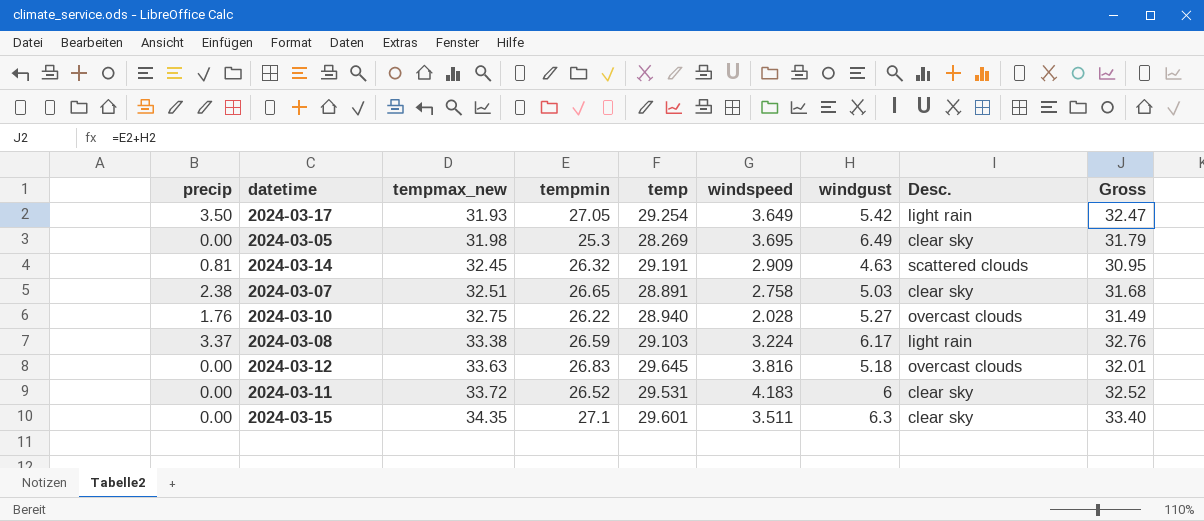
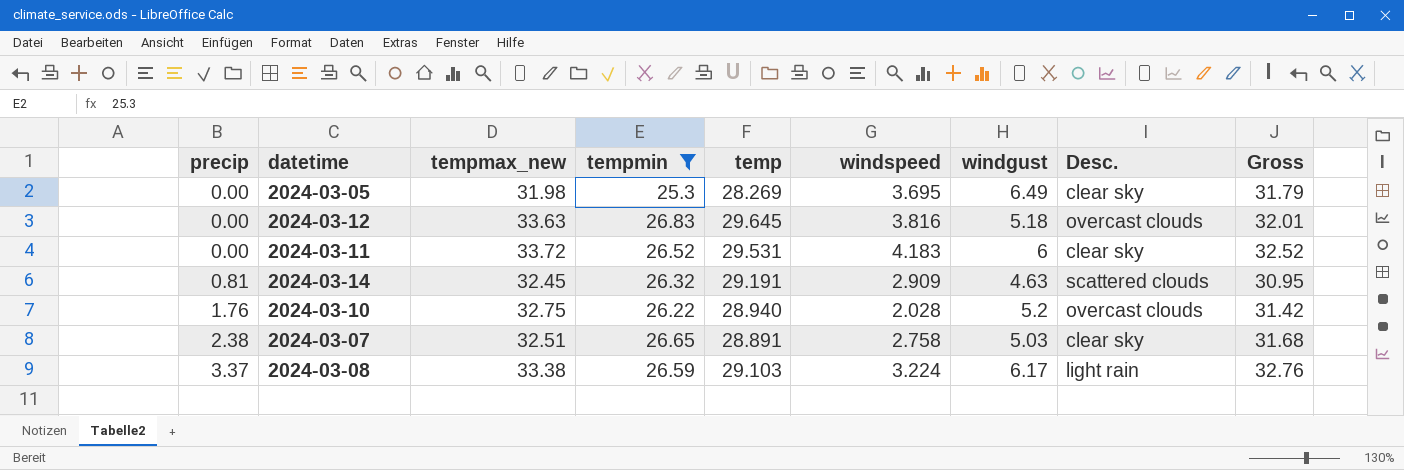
filter: none -> tempmin <= 26.83
row order: tempmax_new ascending -> precip ascending
2024-03-10 | windgust: 5.27 -> 5.2
2024-03-10 | Gross: 31.49 -> 31.42

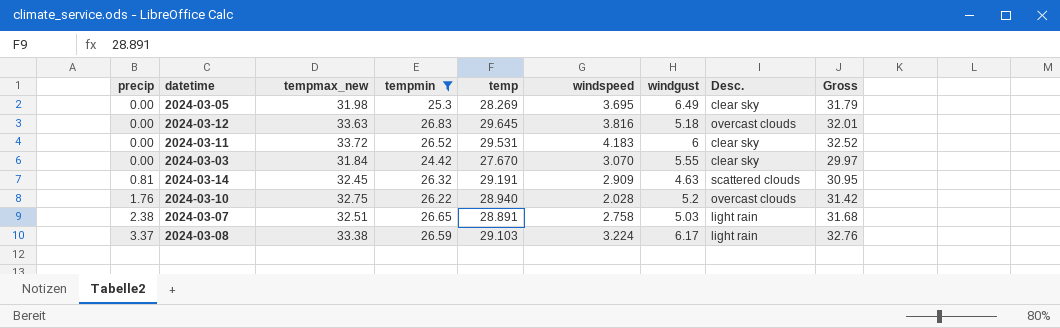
row 2024-03-03: none -> 0.00 | 31.84 | 24.42 | 27.670 | 3.070 | 5.55 | clear sky | 29.97
2024-03-07 | Desc.: clear sky -> light rain

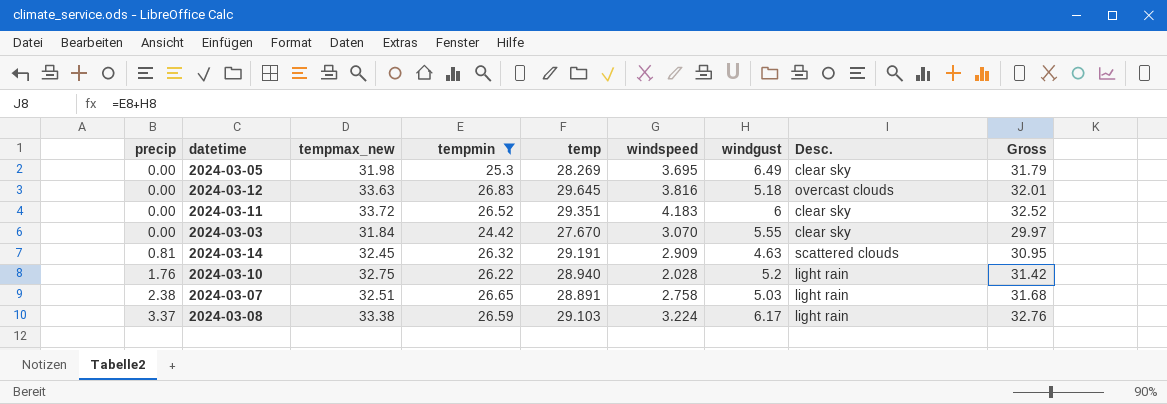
2024-03-11 | temp: 29.531 -> 29.351
2024-03-10 | Desc.: overcast clouds -> light rain

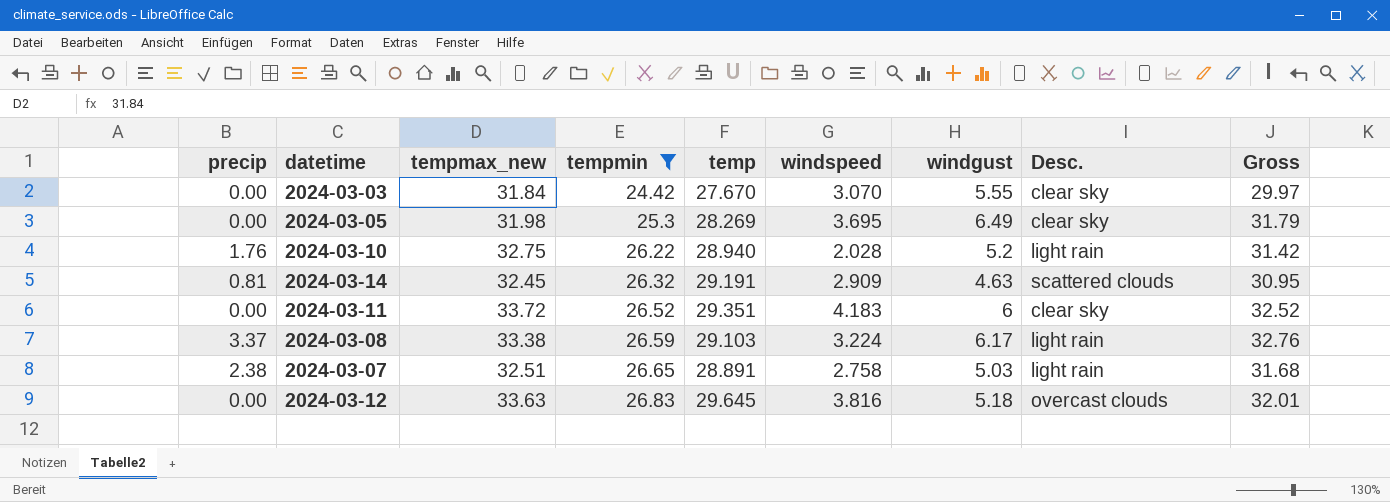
row order: precip ascending -> tempmin ascending

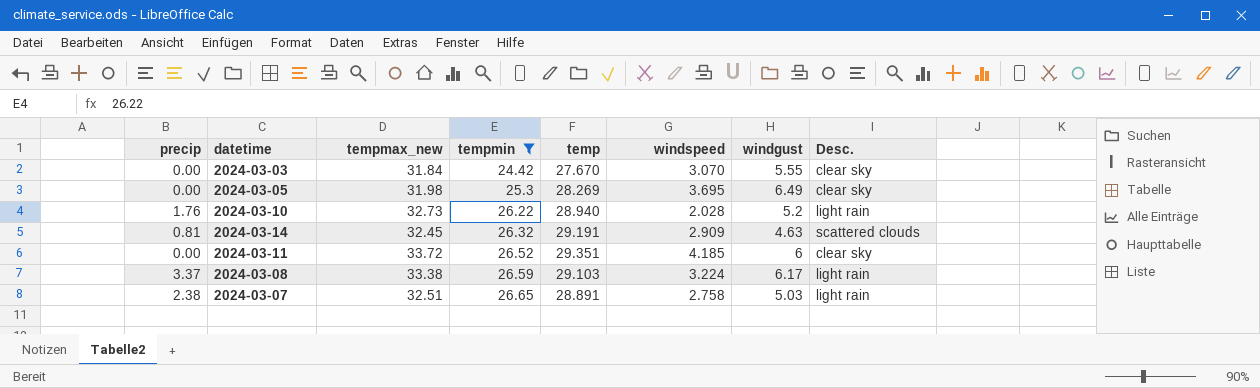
column Gross | formula: [tempmin] + [windgust] -> none
row 2024-03-12: 0.00 | 33.63 | 26.83 | 29.645 | 3.816 | 5.18 | overcast clouds | 32.01 -> none
2024-03-10 | tempmax_new: 32.75 -> 32.73
2024-03-11 | windspeed: 4.183 -> 4.185

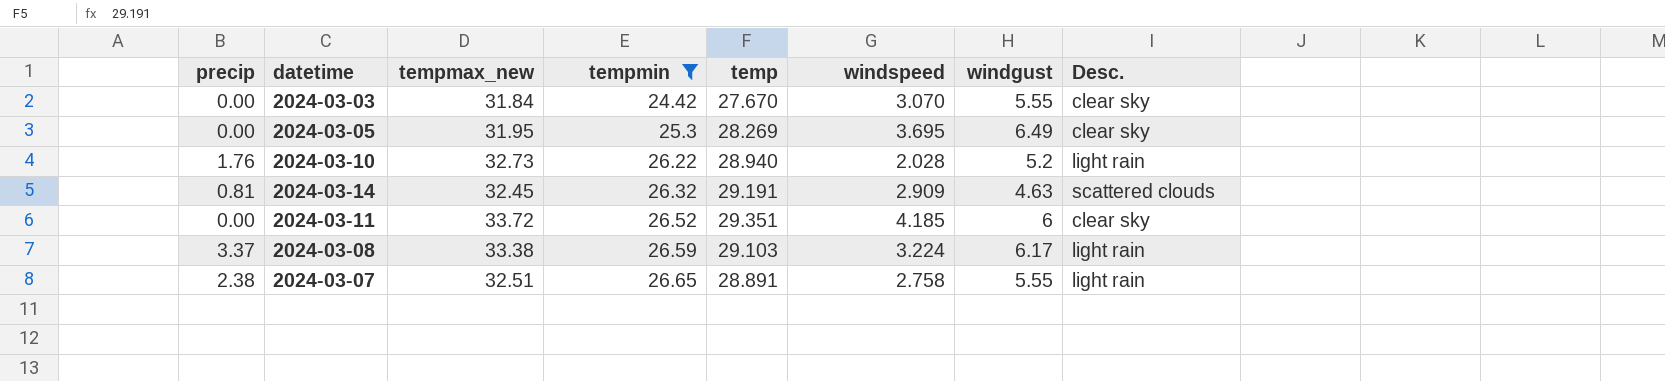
2024-03-05 | tempmax_new: 31.98 -> 31.95
2024-03-07 | windgust: 5.03 -> 5.55

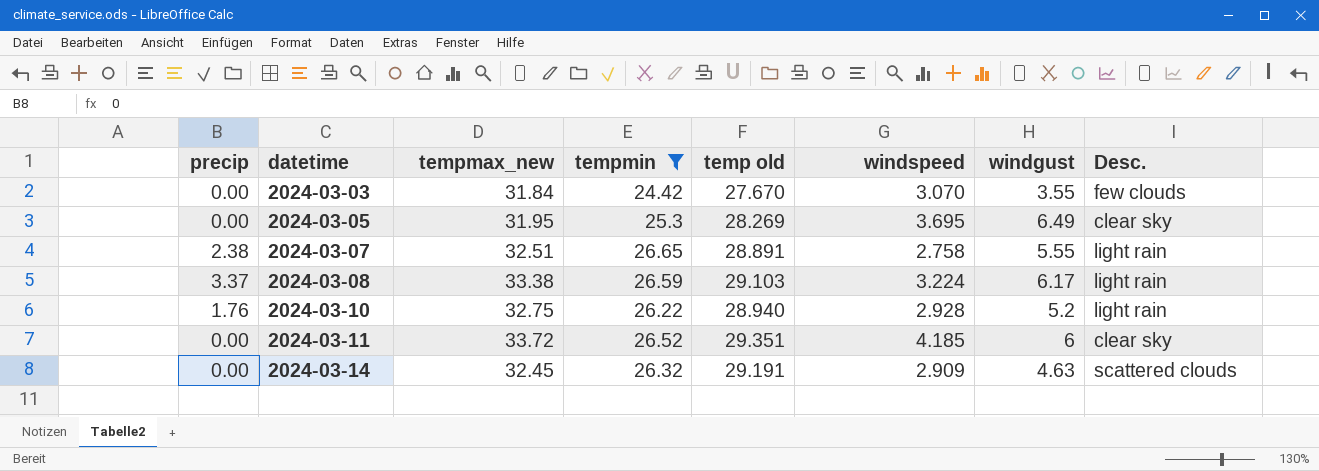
row order: tempmin ascending -> datetime ascending
column name: temp -> temp old
2024-03-03 | windgust: 5.55 -> 3.55
2024-03-03 | Desc.: clear sky -> few clouds
2024-03-10 | tempmax_new: 32.73 -> 32.75
2024-03-10 | windspeed: 2.028 -> 2.928
2024-03-14 | precip: 0.81 -> 0.00

